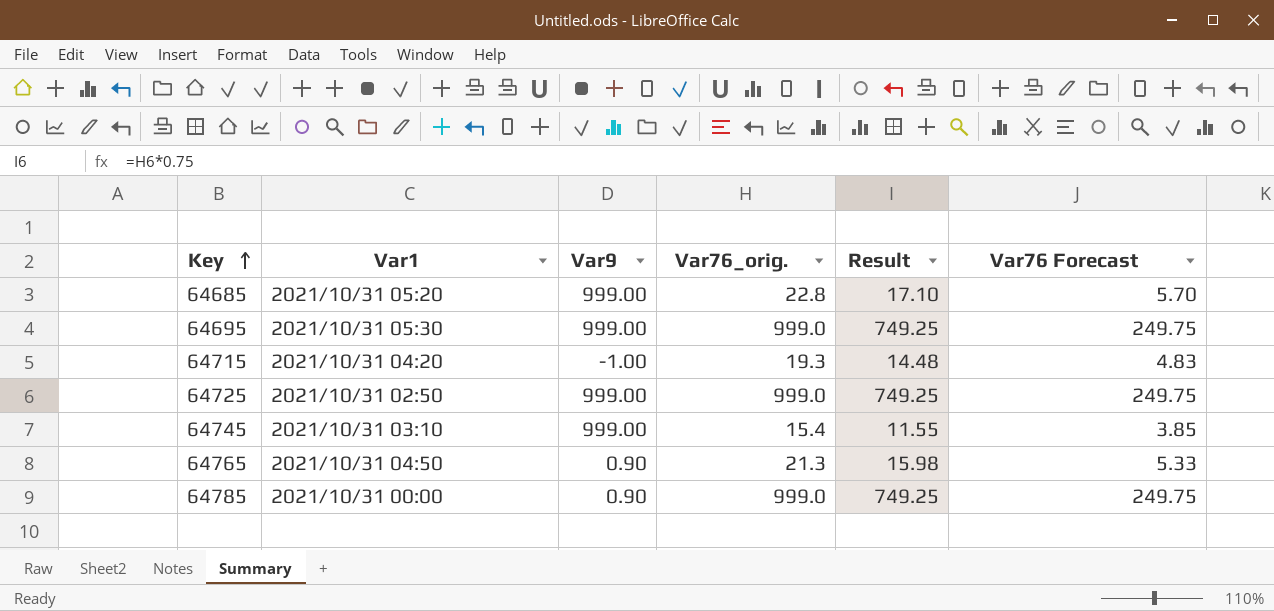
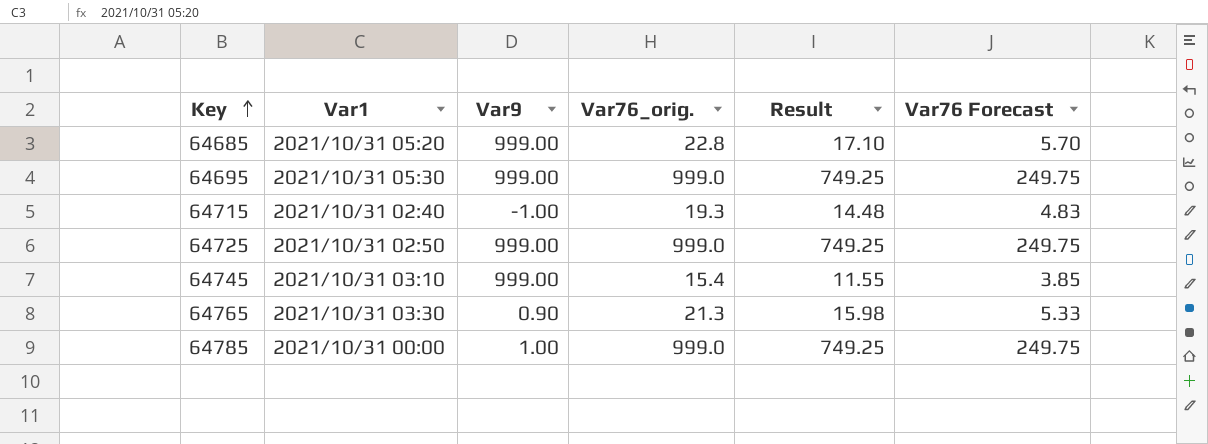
64715 | Var1: 2021/10/31 04:20 -> 2021/10/31 02:40
64765 | Var1: 2021/10/31 04:50 -> 2021/10/31 03:30
64785 | Var9: 0.90 -> 1.00

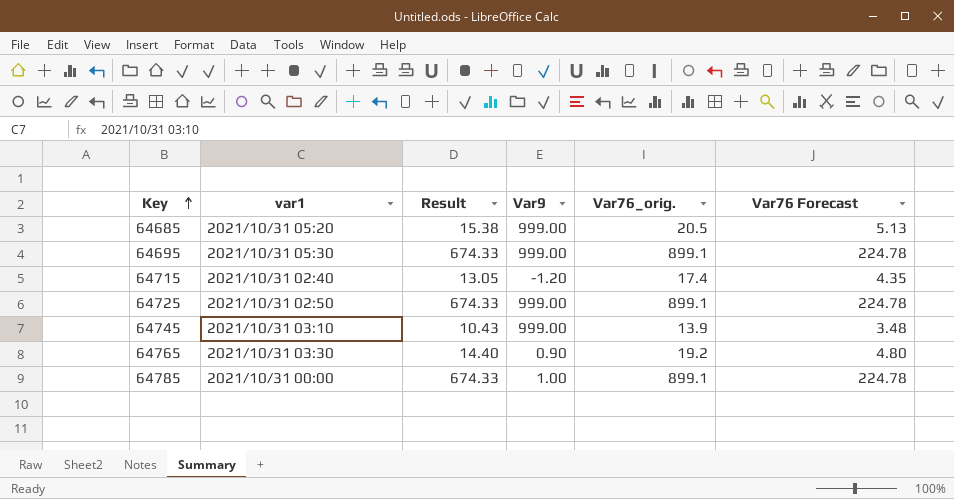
column name: Var1 -> var1
column Result | position: 5 -> 3
64685 | Result: 17.10 -> 15.38
64685 | Var76_orig.: 22.8 -> 20.5
64685 | Var76 Forecast: 5.70 -> 5.13
64695 | Result: 749.25 -> 674.33
64695 | Var76_orig.: 999.0 -> 899.1
64695 | Var76 Forecast: 249.75 -> 224.78
64715 | Result: 14.48 -> 13.05
64715 | Var9: -1.00 -> -1.20
64715 | Var76_orig.: 19.3 -> 17.4
64715 | Var76 Forecast: 4.83 -> 4.35
64725 | Result: 749.25 -> 674.33
64725 | Var76_orig.: 999.0 -> 899.1
64725 | Var76 Forecast: 249.75 -> 224.78
64745 | Result: 11.55 -> 10.43
64745 | Var76_orig.: 15.4 -> 13.9
64745 | Var76 Forecast: 3.85 -> 3.48
64765 | Result: 15.98 -> 14.40
64765 | Var76_orig.: 21.3 -> 19.2
64765 | Var76 Forecast: 5.33 -> 4.80
64785 | Result: 749.25 -> 674.33
64785 | Var76_orig.: 999.0 -> 899.1
64785 | Var76 Forecast: 249.75 -> 224.78

